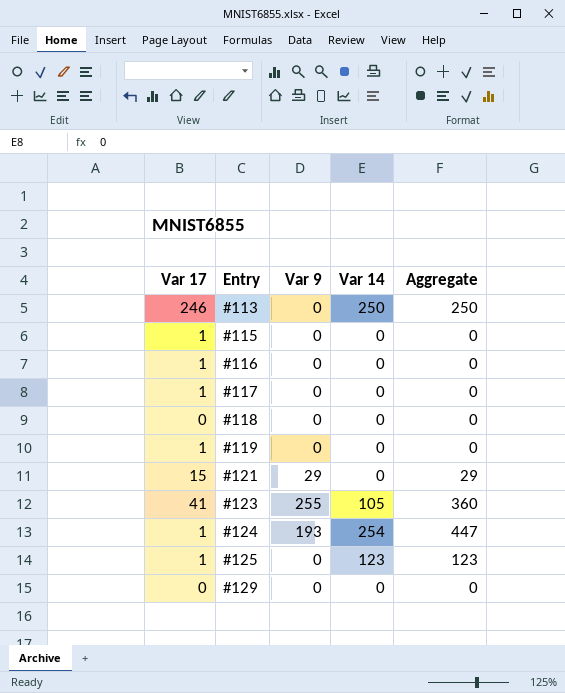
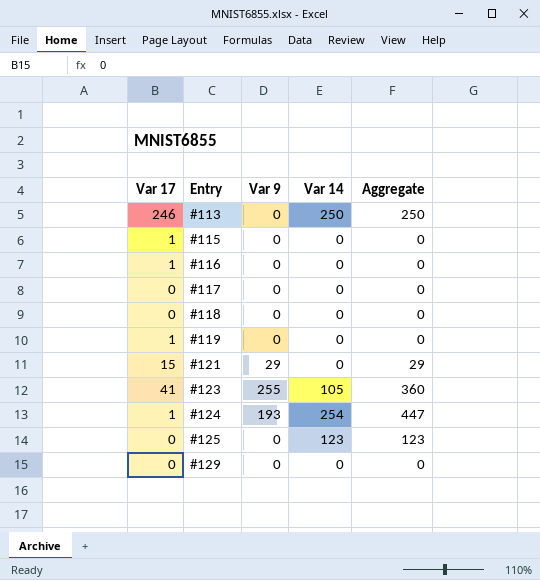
#117 | Var 17: 1 -> 0
#125 | Var 17: 1 -> 0

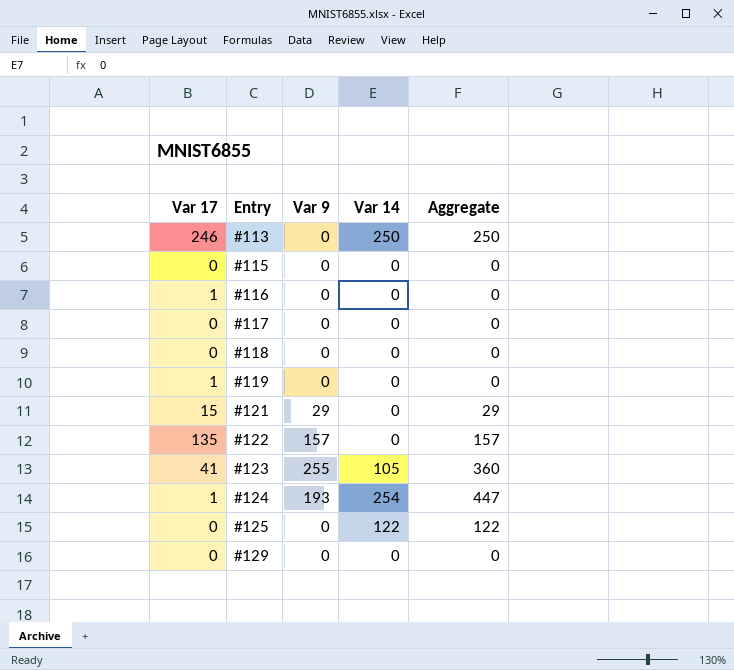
#115 | Var 17: 1 -> 0
row #122: none -> 135 | 157 | 0 | 157
#125 | Var 14: 123 -> 122
#125 | Aggregate: 123 -> 122

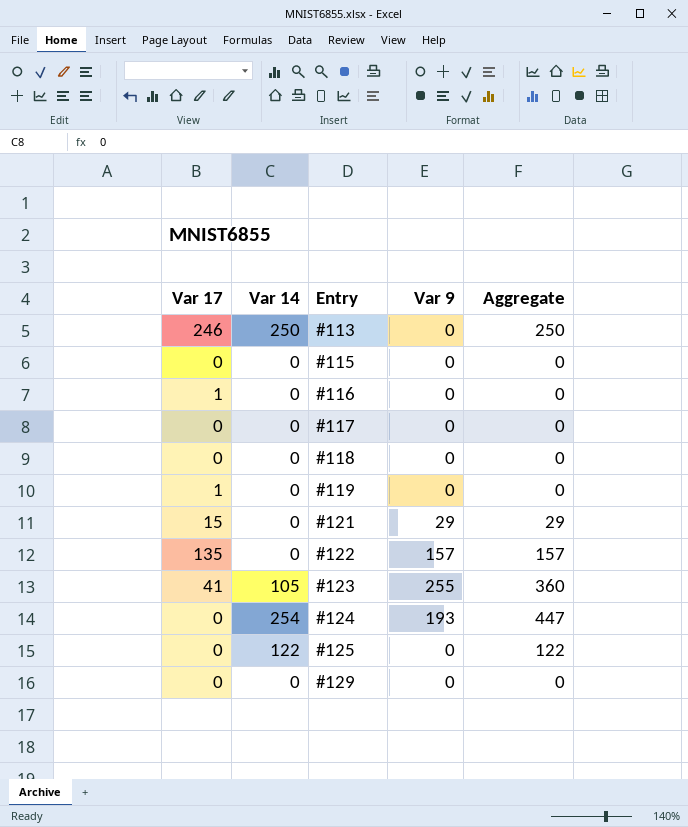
column Var 14 | position: 4 -> 2
#124 | Var 17: 1 -> 0

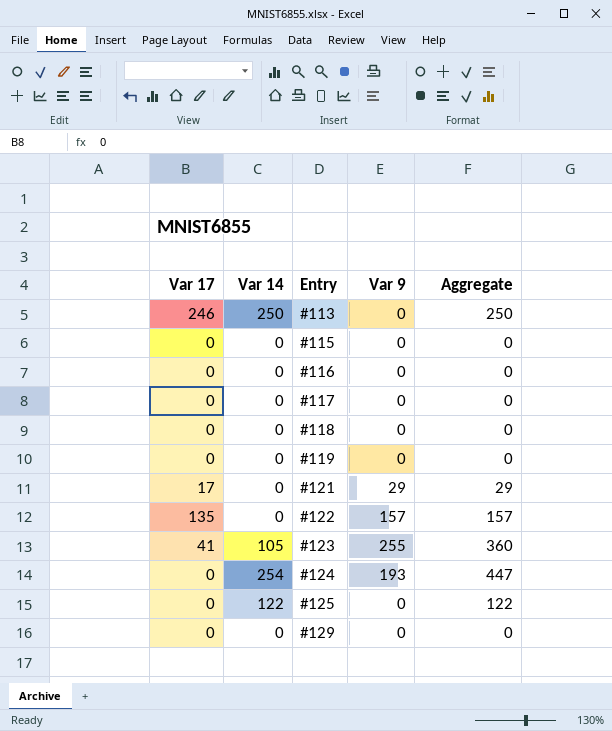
#116 | Var 17: 1 -> 0
#119 | Var 17: 1 -> 0
#121 | Var 17: 15 -> 17

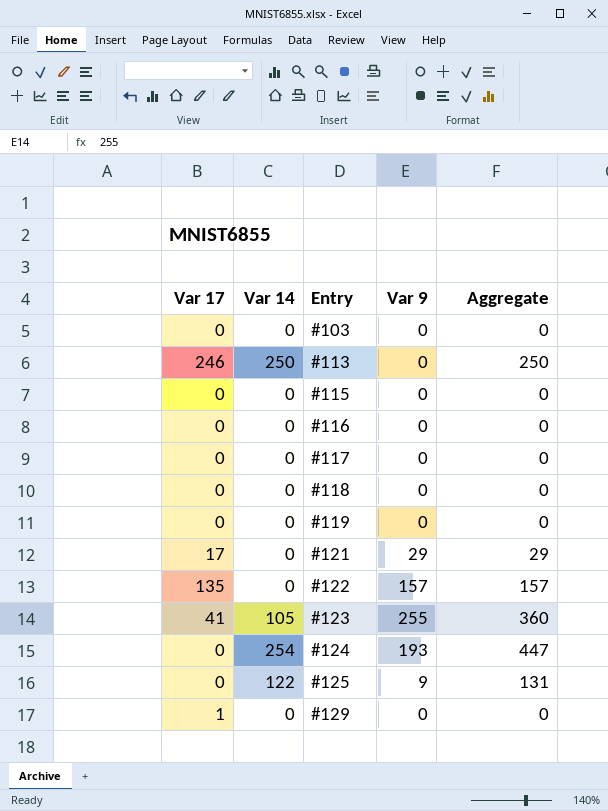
row #103: none -> 0 | 0 | 0 | 0
#125 | Var 9: 0 -> 9
#125 | Aggregate: 122 -> 131
#129 | Var 17: 0 -> 1

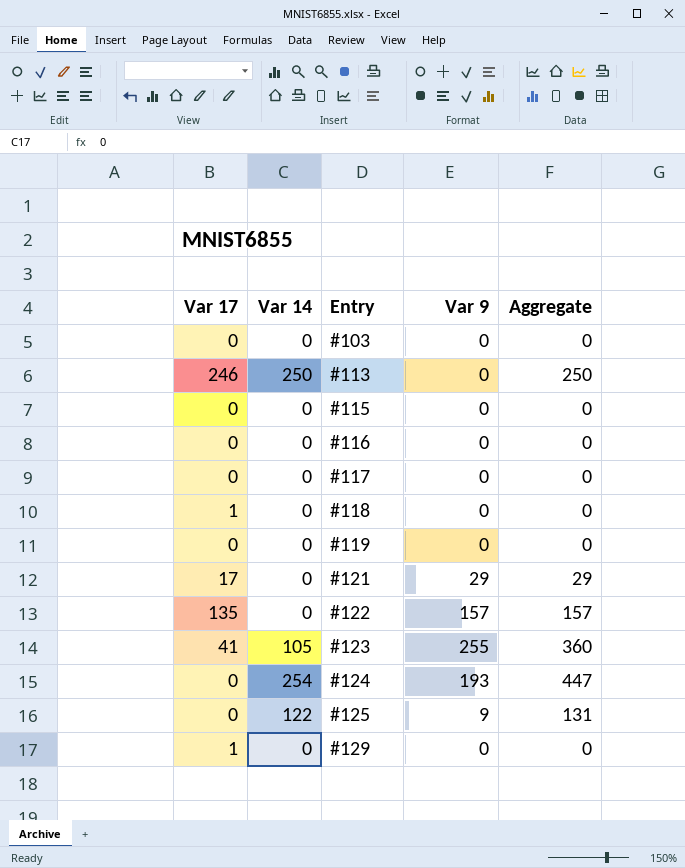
#118 | Var 17: 0 -> 1

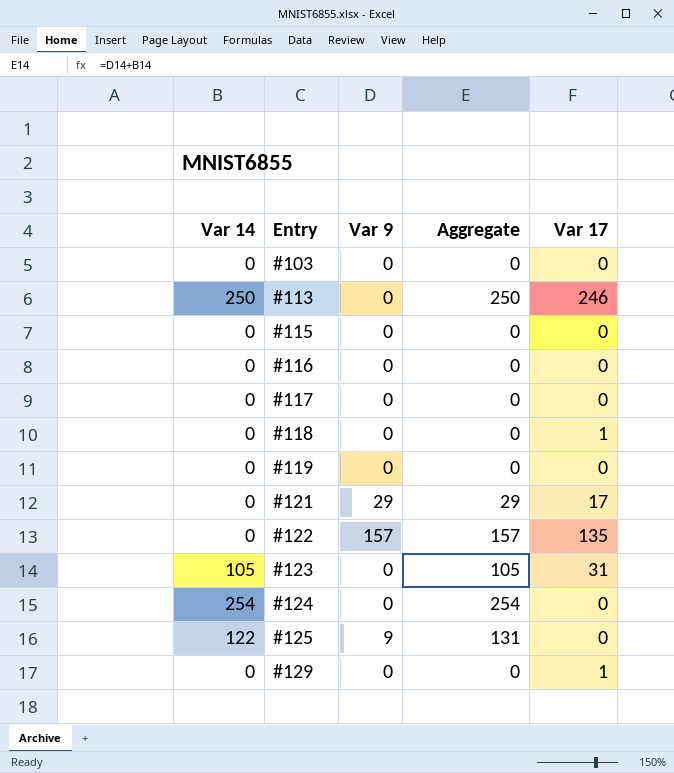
column Var 17 | position: 1 -> 5
#123 | Var 9: 255 -> 0
#123 | Aggregate: 360 -> 105
#123 | Var 17: 41 -> 31
#124 | Var 9: 193 -> 0
#124 | Aggregate: 447 -> 254

